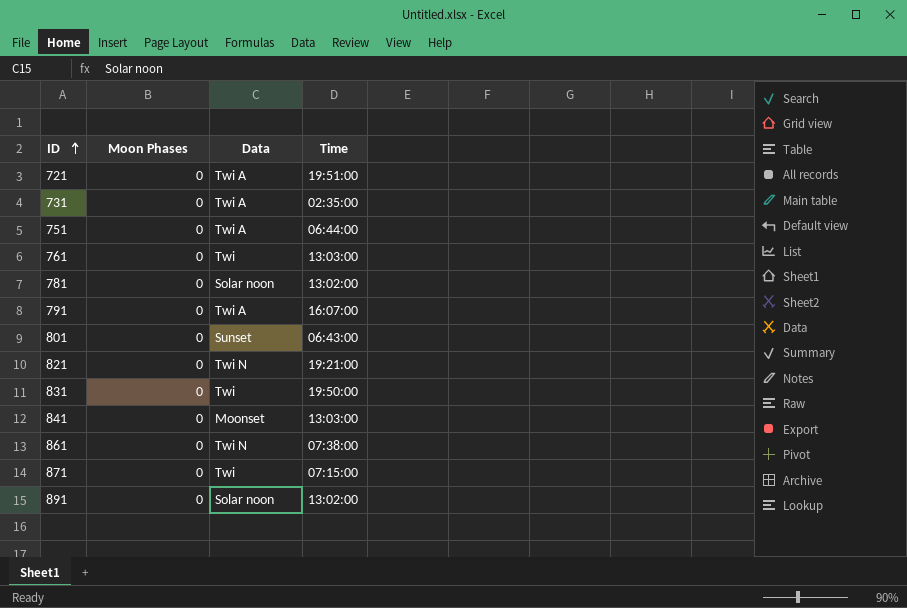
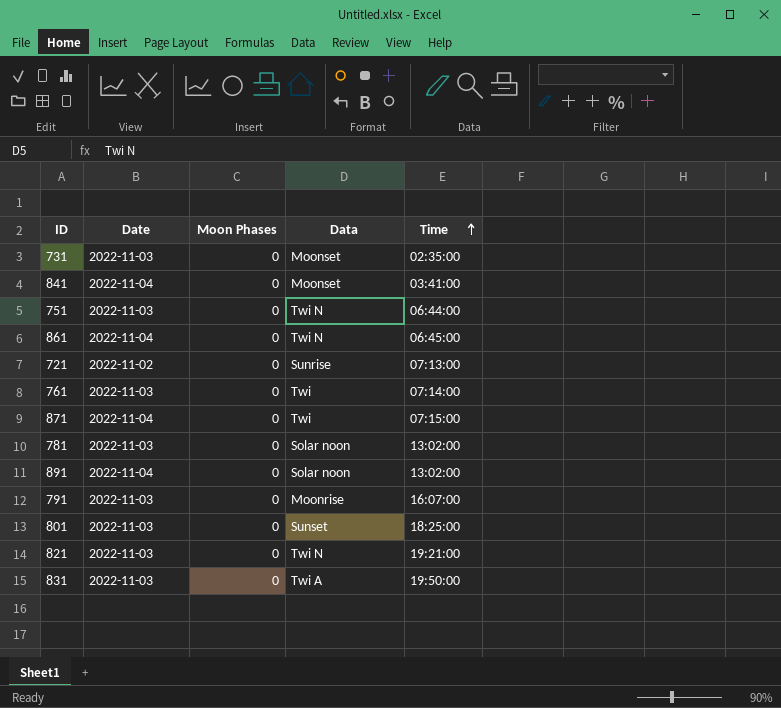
row order: ID ascending -> Time ascending
column Date | position: none -> 2
731 | Data: Twi A -> Moonset
841 | Time: 13:03:00 -> 03:41:00
751 | Data: Twi A -> Twi N
861 | Time: 07:38:00 -> 06:45:00
721 | Data: Twi A -> Sunrise
721 | Time: 19:51:00 -> 07:13:00
761 | Time: 13:03:00 -> 07:14:00
791 | Data: Twi A -> Moonrise
801 | Time: 06:43:00 -> 18:25:00
831 | Data: Twi -> Twi A

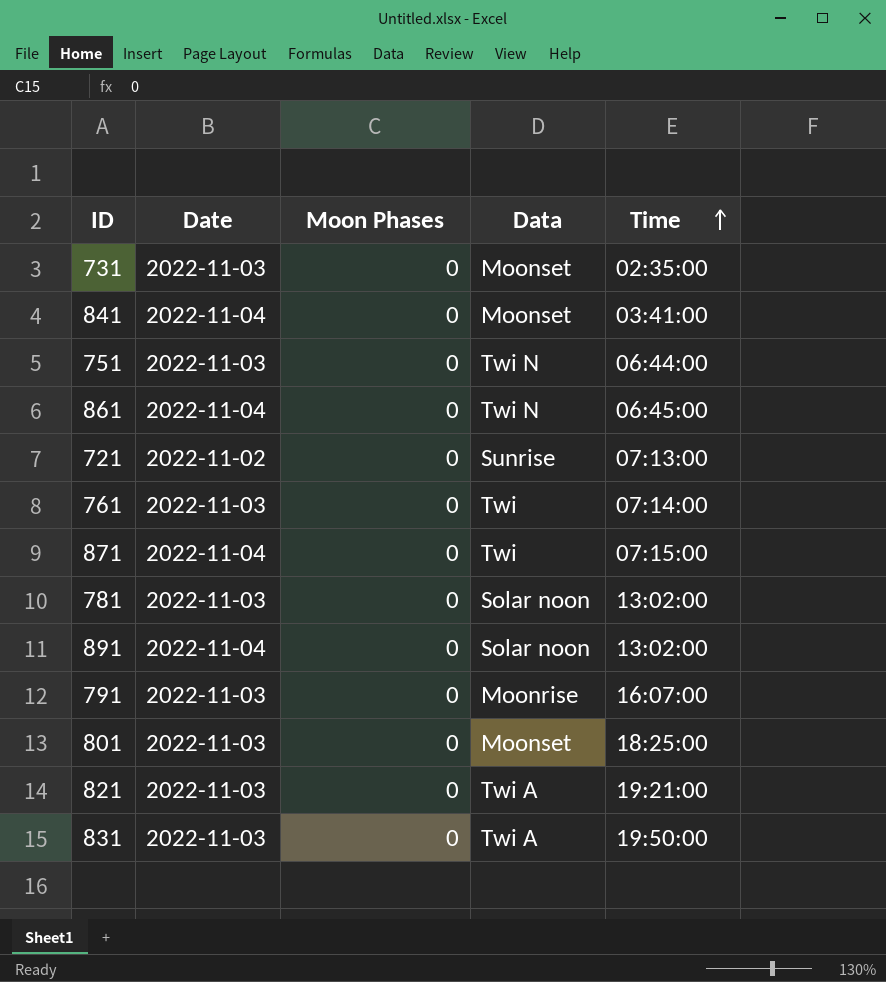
801 | Data: Sunset -> Moonset
821 | Data: Twi N -> Twi A

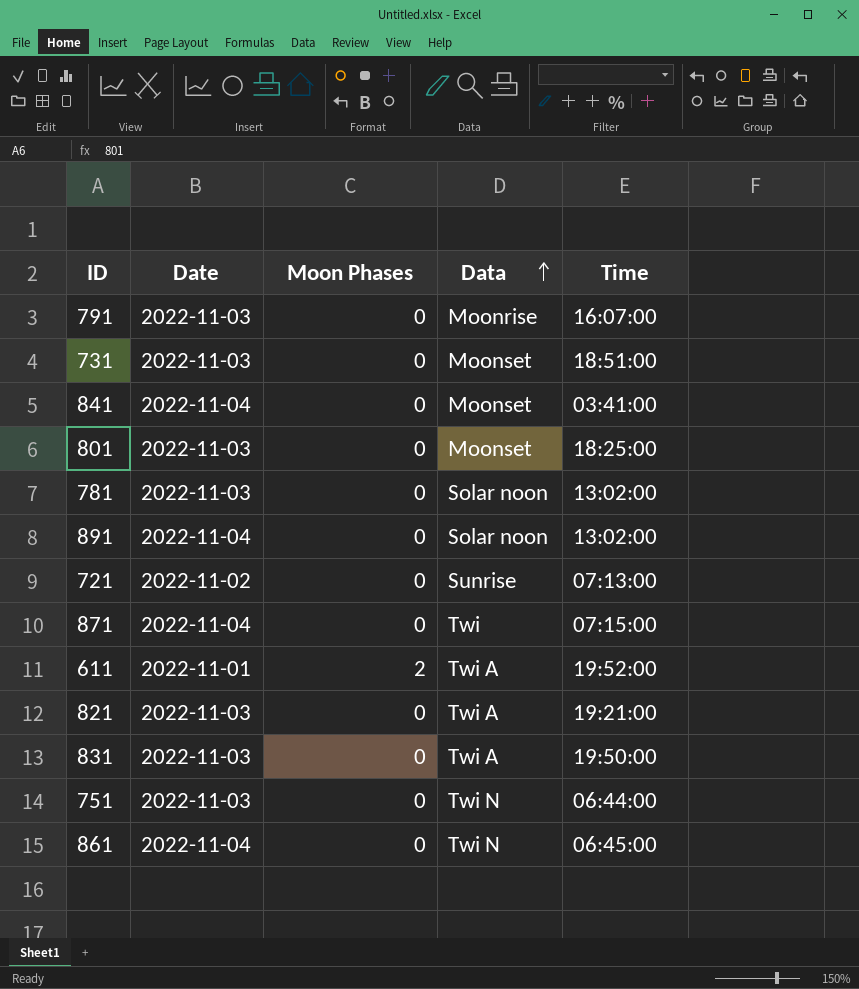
row order: Time ascending -> Data ascending
row 761: 2022-11-03 | 0 | Twi | 07:14:00 -> none
731 | Time: 02:35:00 -> 18:51:00
row 611: none -> 2022-11-01 | 2 | Twi A | 19:52:00

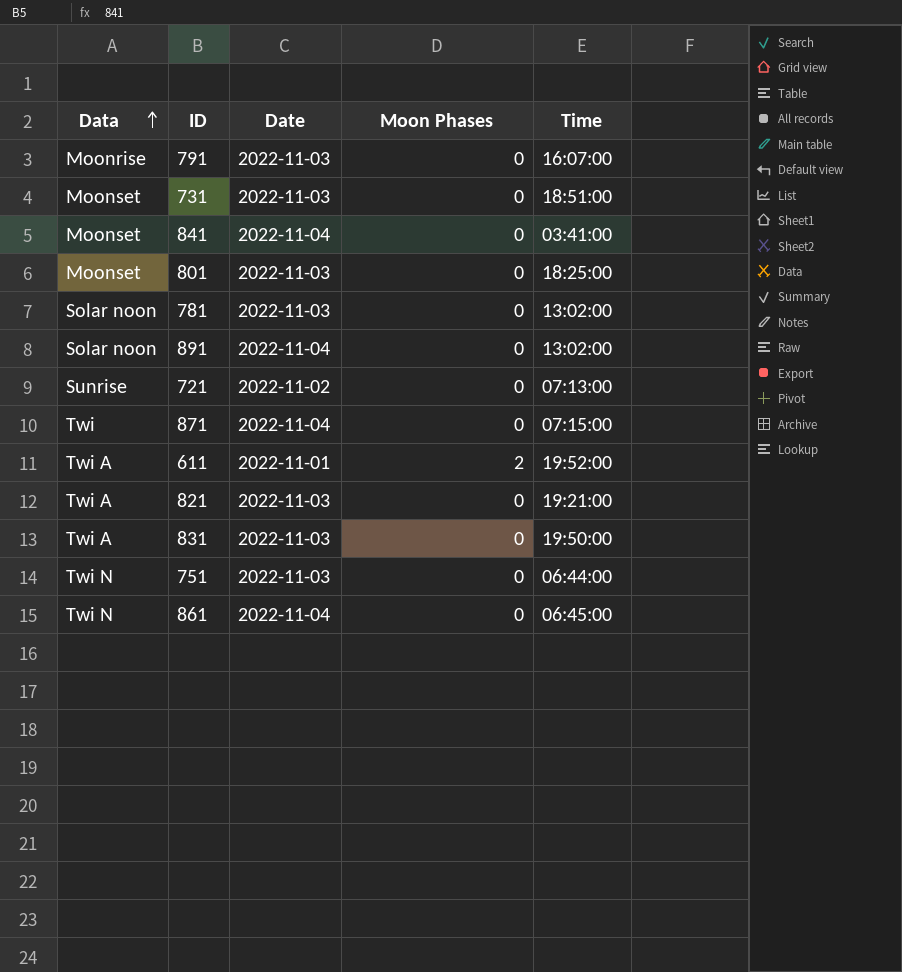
column Data | position: 4 -> 1

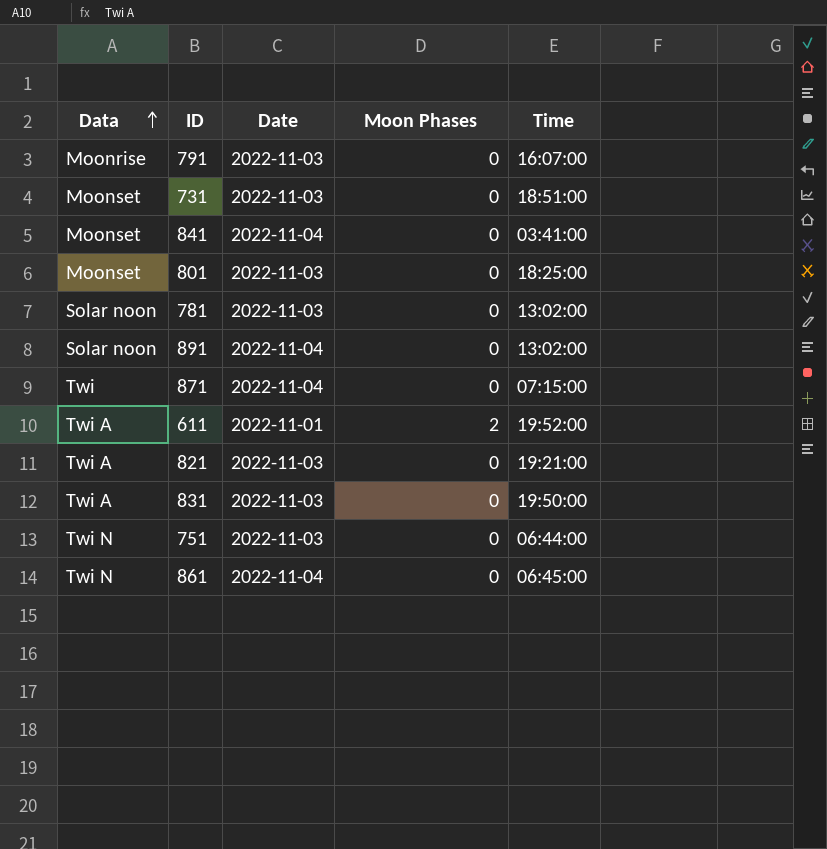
row 721: Sunrise | 2022-11-02 | 0 | 07:13:00 -> none

